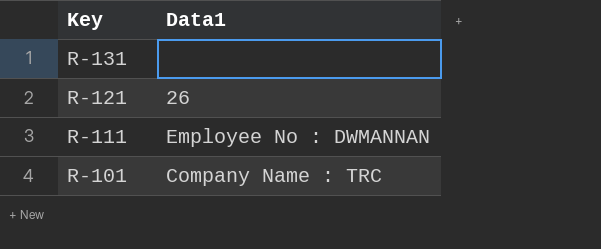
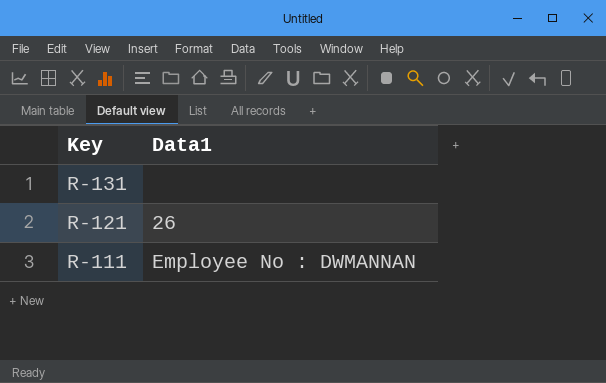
row R-101: Company Name : TRC -> none

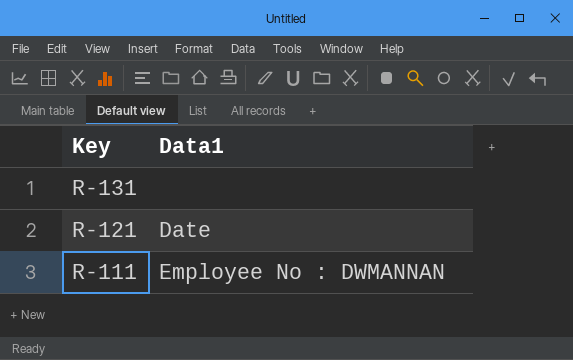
R-121 | Data1: 26 -> Date

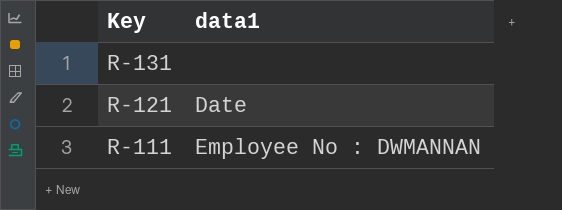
column name: Data1 -> data1

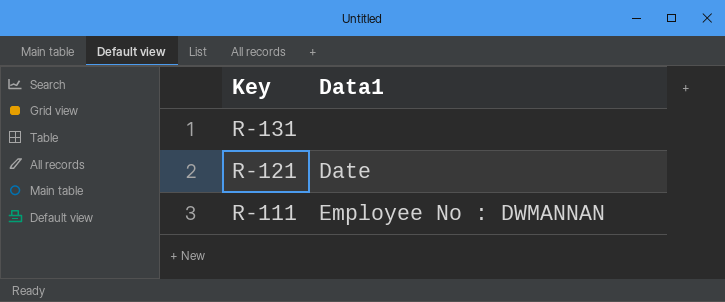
column name: data1 -> Data1

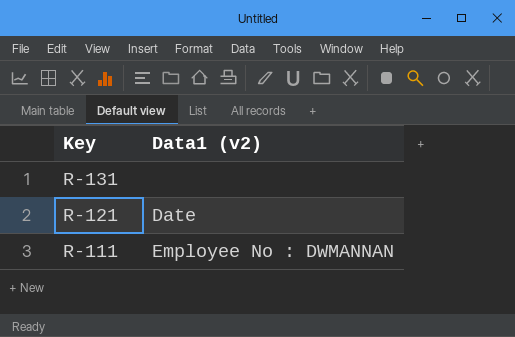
column name: Data1 -> Data1 (v2)

